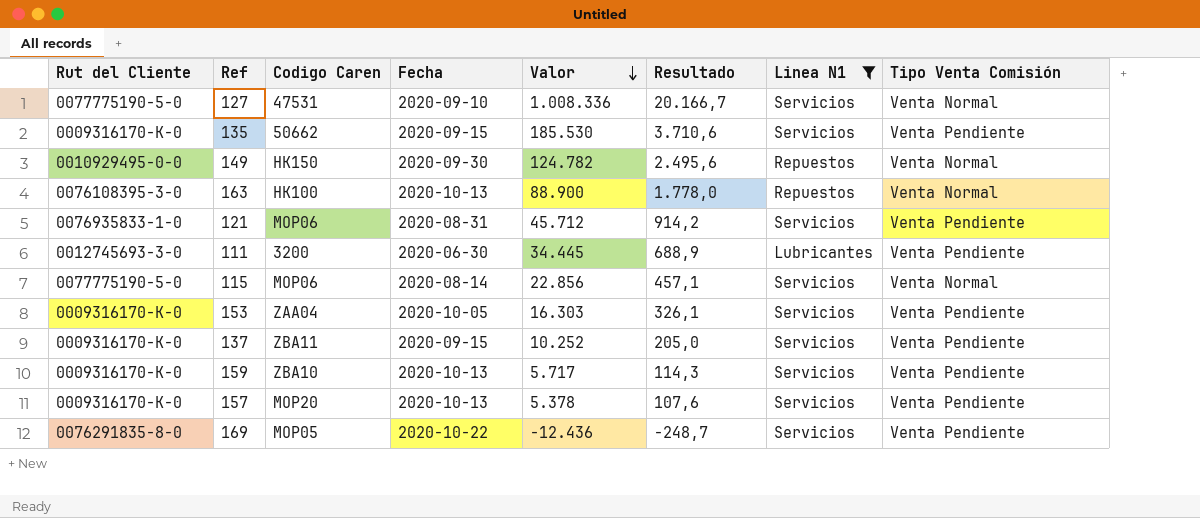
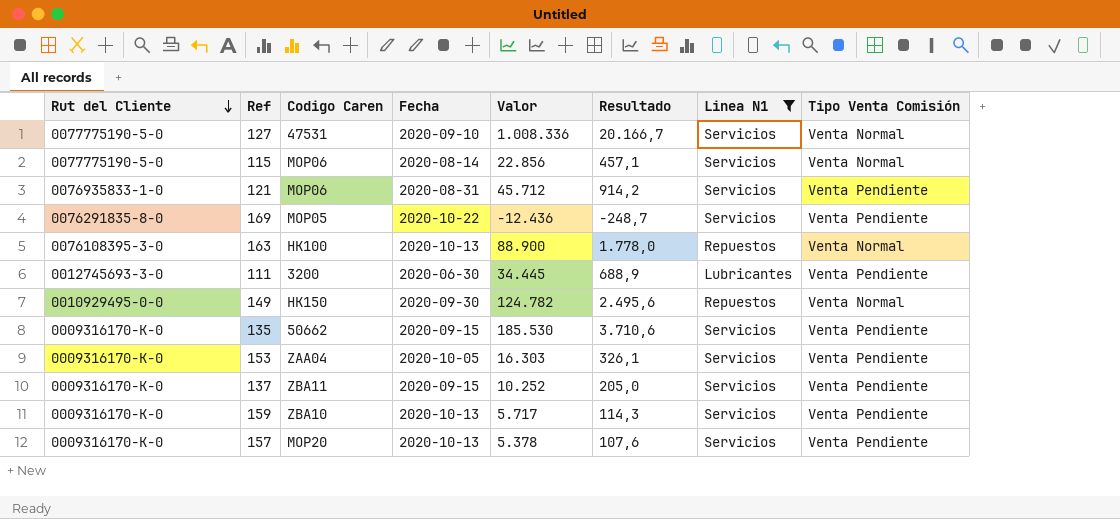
row order: Valor descending -> Rut del Cliente descending

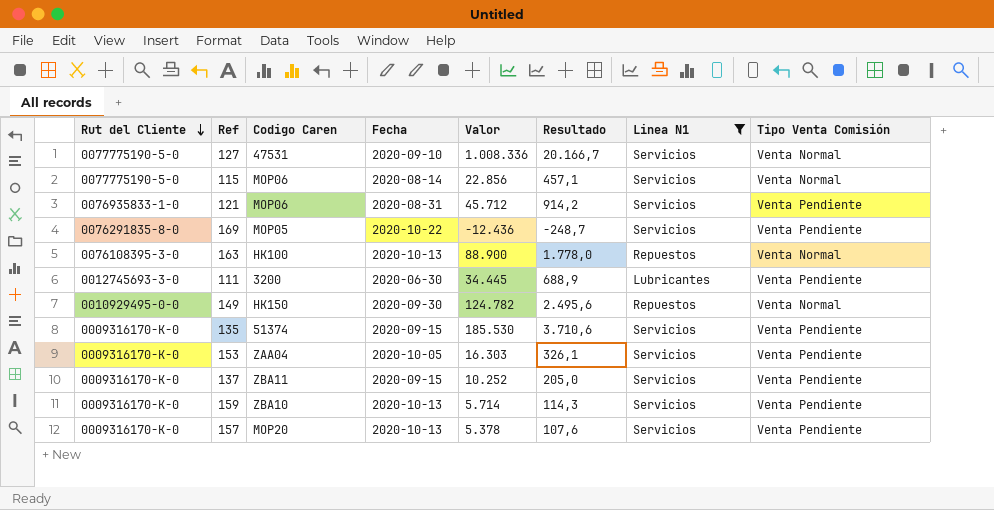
135 | Codigo Caren: 50662 -> 51374
159 | Valor: 5.717 -> 5.714

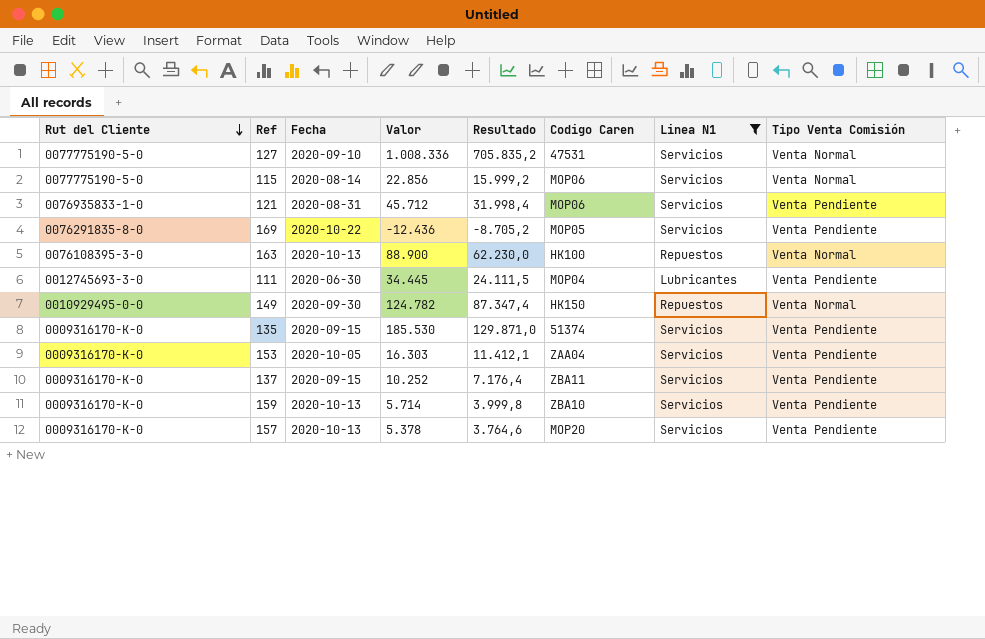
column Resultado | formula: [Valor] * 0,02 -> [Valor] * 0,7
column Codigo Caren | position: 3 -> 6
111 | Codigo Caren: 3200 -> MOP04

